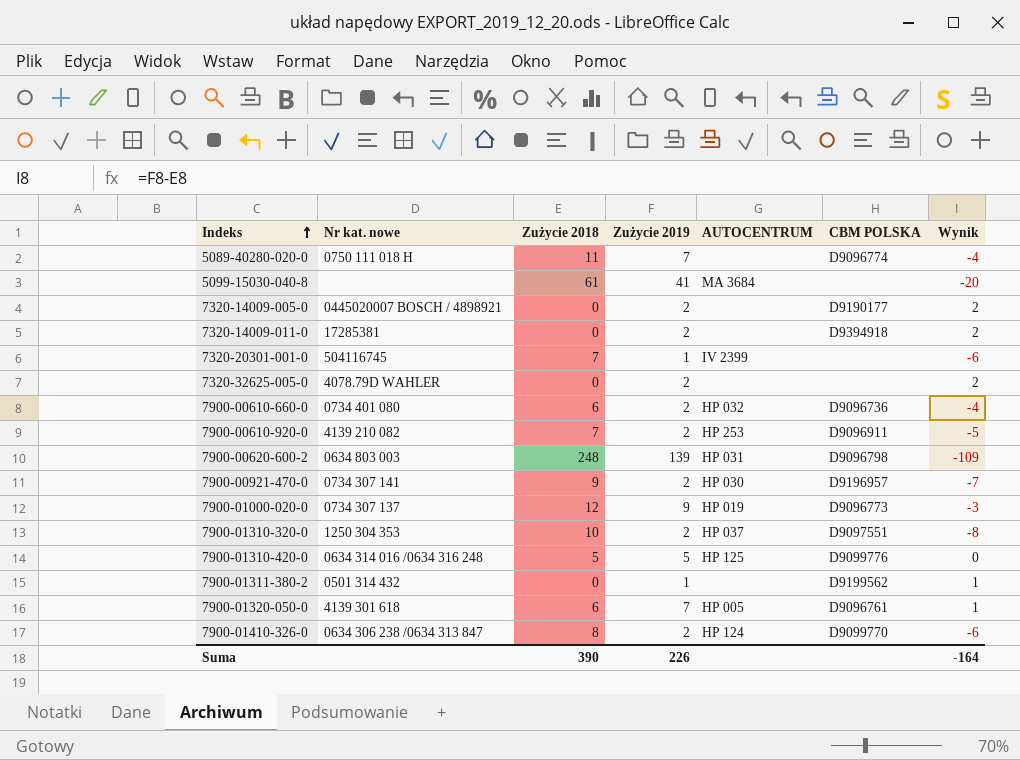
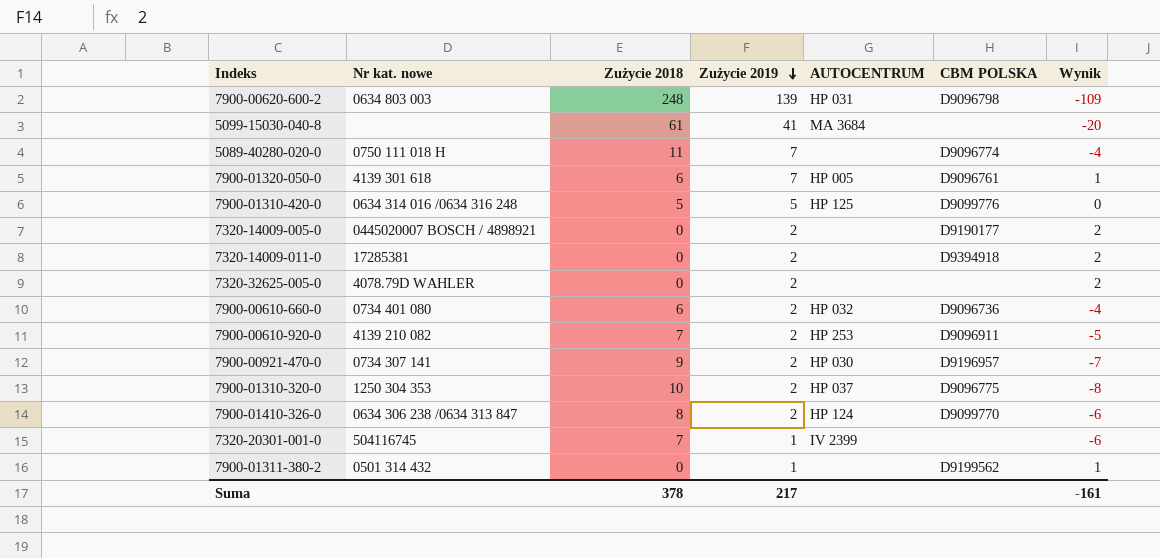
row order: Indeks ascending -> Zużycie 2019 descending
row 7900-01000-020-0: 0734 307 137 | 12 | 9 | HP 019 | D9096773 | -3 -> none
7900-01310-320-0 | CBM POLSKA: D9097551 -> D9096775
Suma | Zużycie 2018: 390 -> 378
Suma | Zużycie 2019: 226 -> 217
Suma | Wynik: -164 -> -161

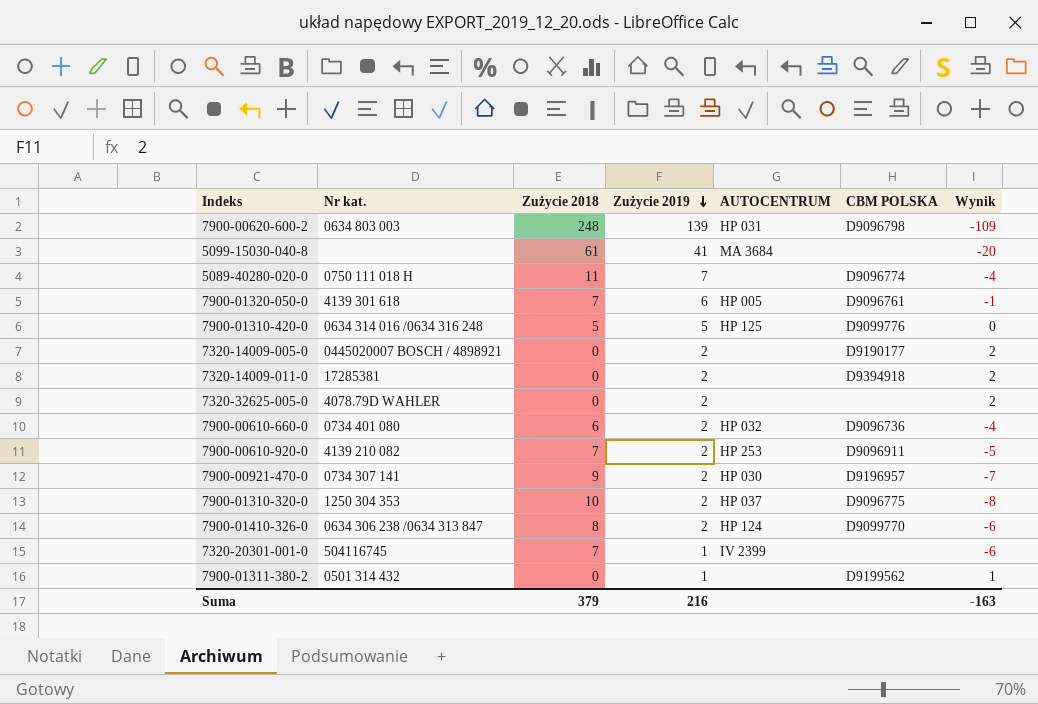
column name: Nr kat. nowe -> Nr kat.
7900-01320-050-0 | Zużycie 2018: 6 -> 7
7900-01320-050-0 | Zużycie 2019: 7 -> 6
7900-01320-050-0 | Wynik: 1 -> -1
Suma | Zużycie 2018: 378 -> 379
Suma | Zużycie 2019: 217 -> 216
Suma | Wynik: -161 -> -163

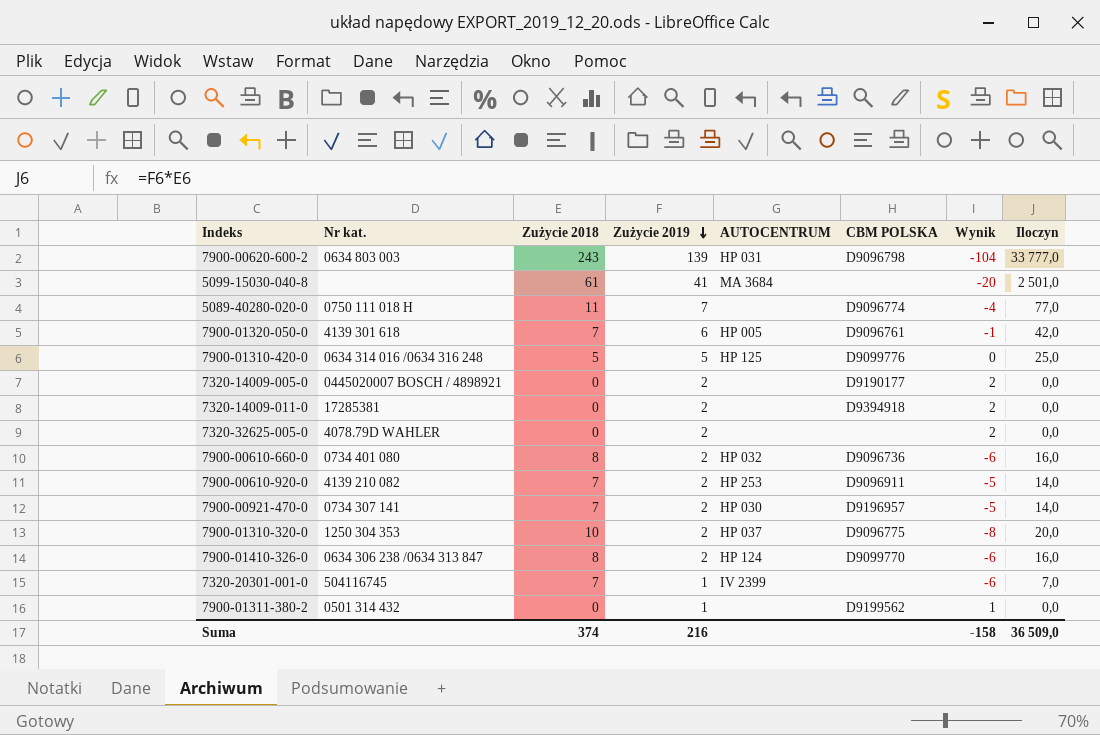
column Iloczyn | formula: none -> [Zużycie 2018] * [Zużycie 2019]
7900-00620-600-2 | Zużycie 2018: 248 -> 243
7900-00620-600-2 | Wynik: -109 -> -104
7900-00610-660-0 | Zużycie 2018: 6 -> 8
7900-00610-660-0 | Wynik: -4 -> -6
7900-00921-470-0 | Zużycie 2018: 9 -> 7
7900-00921-470-0 | Wynik: -7 -> -5
Suma | Zużycie 2018: 379 -> 374
Suma | Wynik: -163 -> -158

